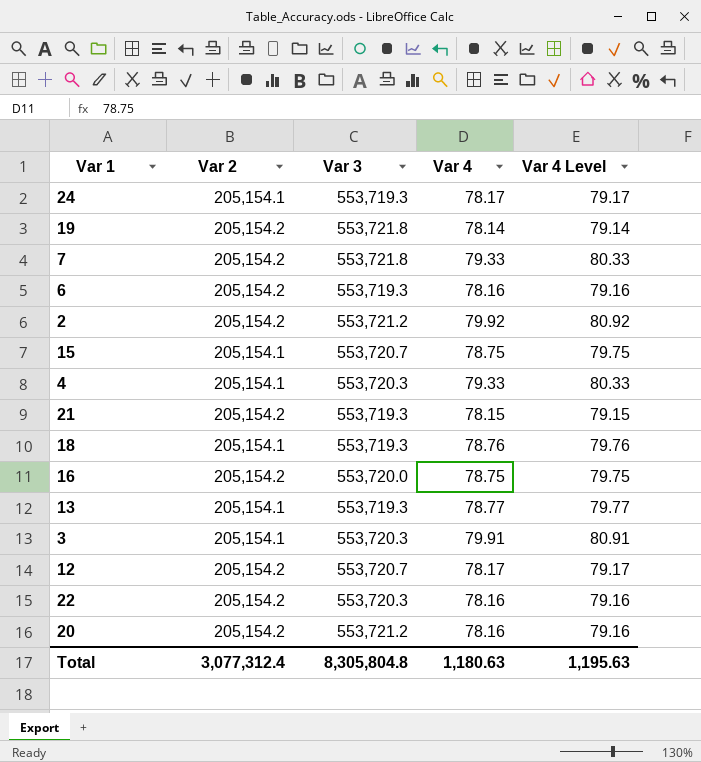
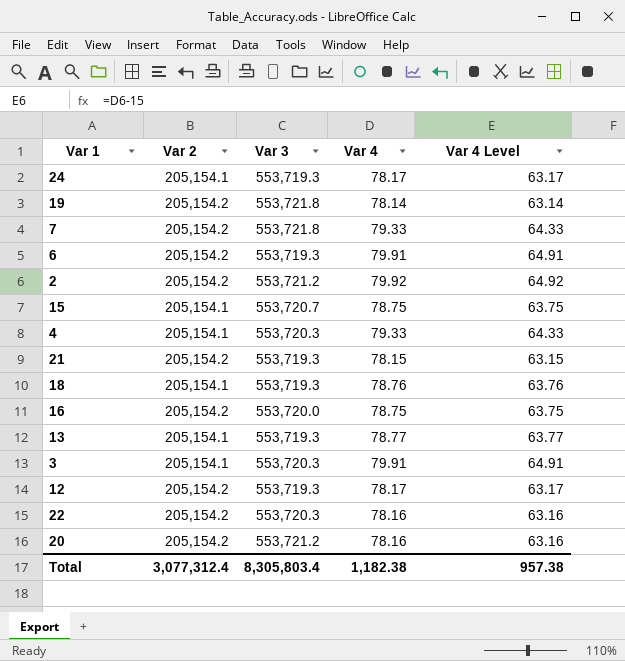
column Var 4 Level | formula: [Var 4] + 1 -> [Var 4] - 15
6 | Var 4: 78.16 -> 79.91
12 | Var 3: 553,720.7 -> 553,719.3
Total | Var 3: 8,305,804.8 -> 8,305,803.4
Total | Var 4: 1,180.63 -> 1,182.38
Total | Var 4 Level: 1,195.63 -> 957.38

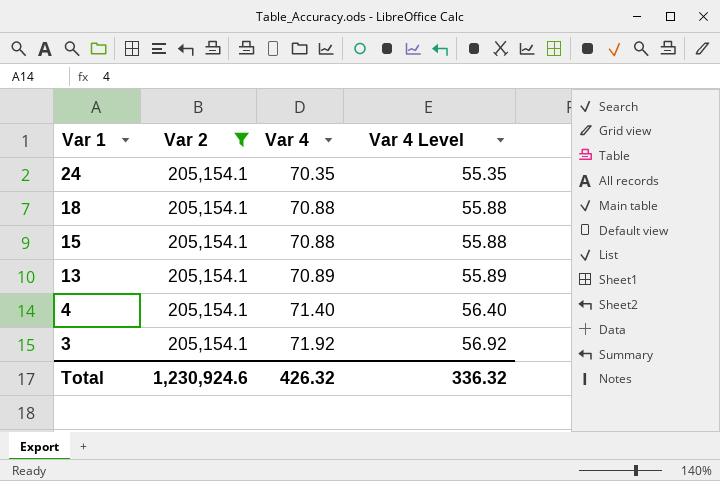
filter: none -> Var 2 = 205,154.1
row order: none -> Var 1 descending
column Var 3 | position: 3 -> none
24 | Var 4: 78.17 -> 70.35
24 | Var 4 Level: 63.17 -> 55.35
18 | Var 4: 78.76 -> 70.88
18 | Var 4 Level: 63.76 -> 55.88
15 | Var 4: 78.75 -> 70.88
15 | Var 4 Level: 63.75 -> 55.88
13 | Var 4: 78.77 -> 70.89
13 | Var 4 Level: 63.77 -> 55.89
4 | Var 4: 79.33 -> 71.40
4 | Var 4 Level: 64.33 -> 56.40
3 | Var 4: 79.91 -> 71.92
3 | Var 4 Level: 64.91 -> 56.92
Total | Var 2: 3,077,312.4 -> 1,230,924.6
Total | Var 4: 1,182.38 -> 426.32
Total | Var 4 Level: 957.38 -> 336.32

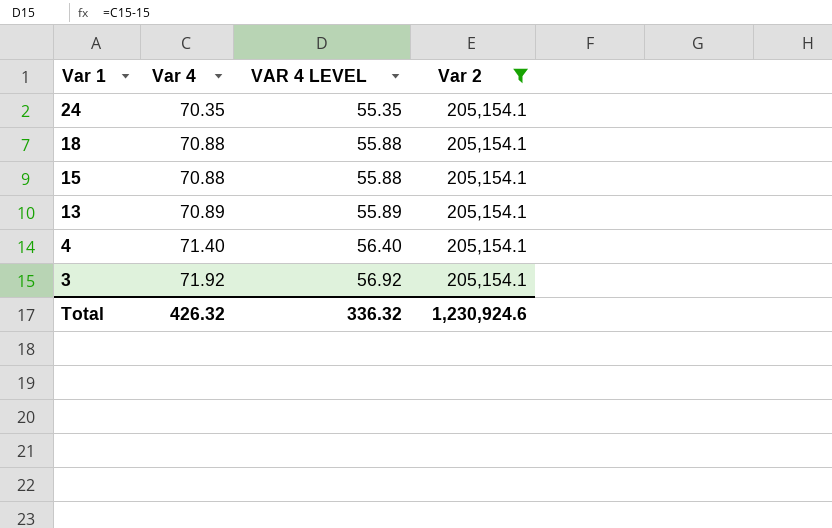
column name: Var 4 Level -> VAR 4 LEVEL
column Var 2 | position: 2 -> 4

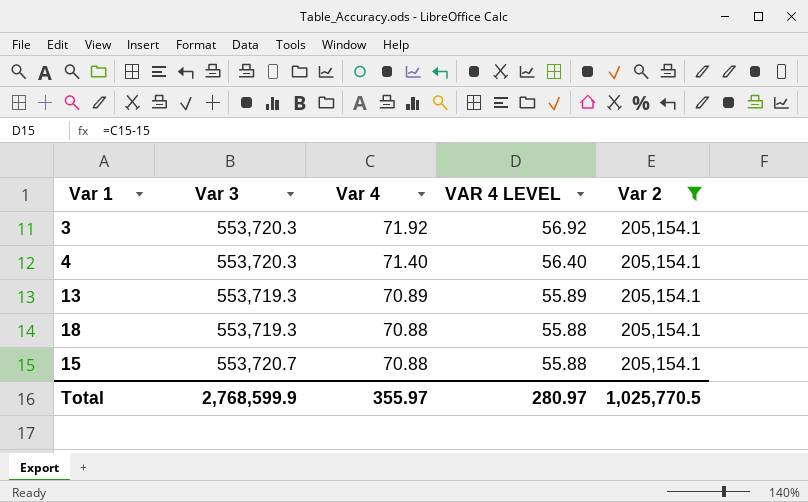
row order: Var 1 descending -> Var 4 descending
column Var 3 | position: none -> 2
row 24: 70.35 | 55.35 | 205,154.1 -> none
Total | Var 4: 426.32 -> 355.97
Total | VAR 4 LEVEL: 336.32 -> 280.97
Total | Var 2: 1,230,924.6 -> 1,025,770.5

